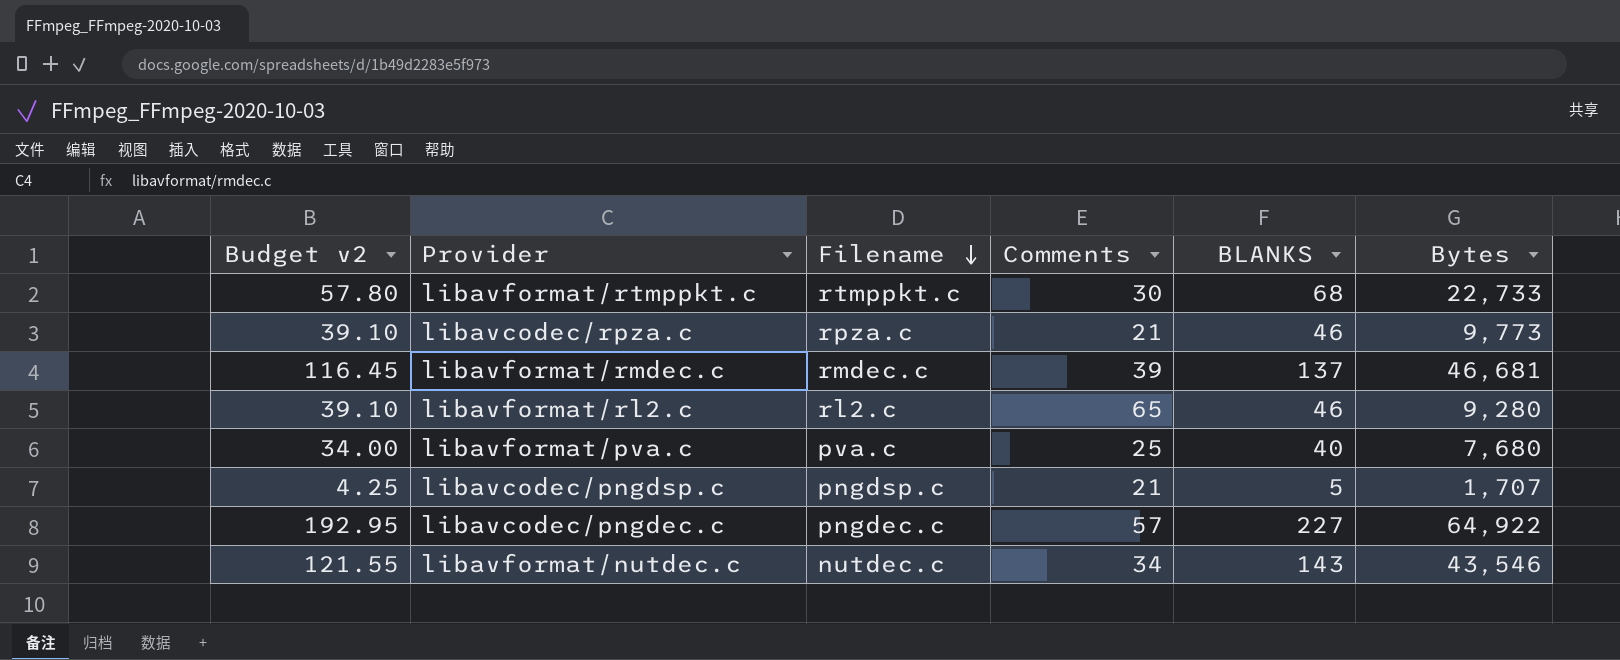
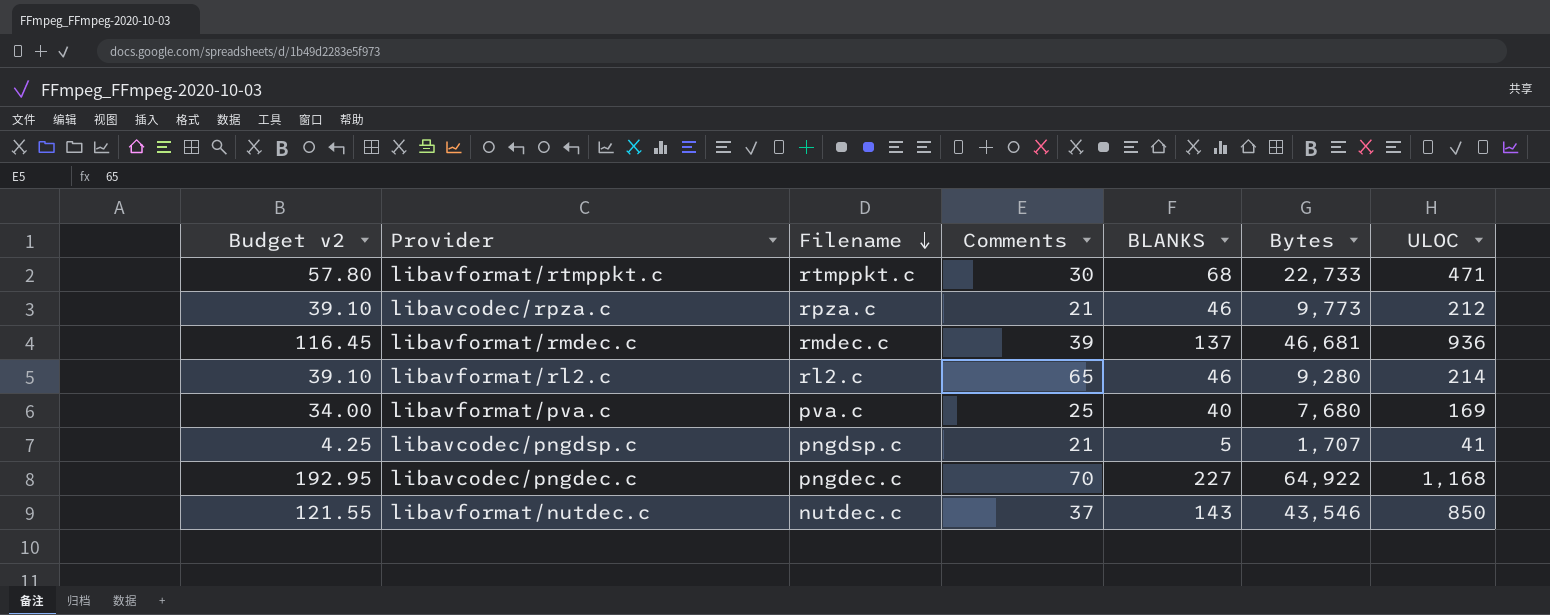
column ULOC | position: none -> 7
libavcodec/pngdec.c | Comments: 57 -> 70
libavformat/nutdec.c | Comments: 34 -> 37

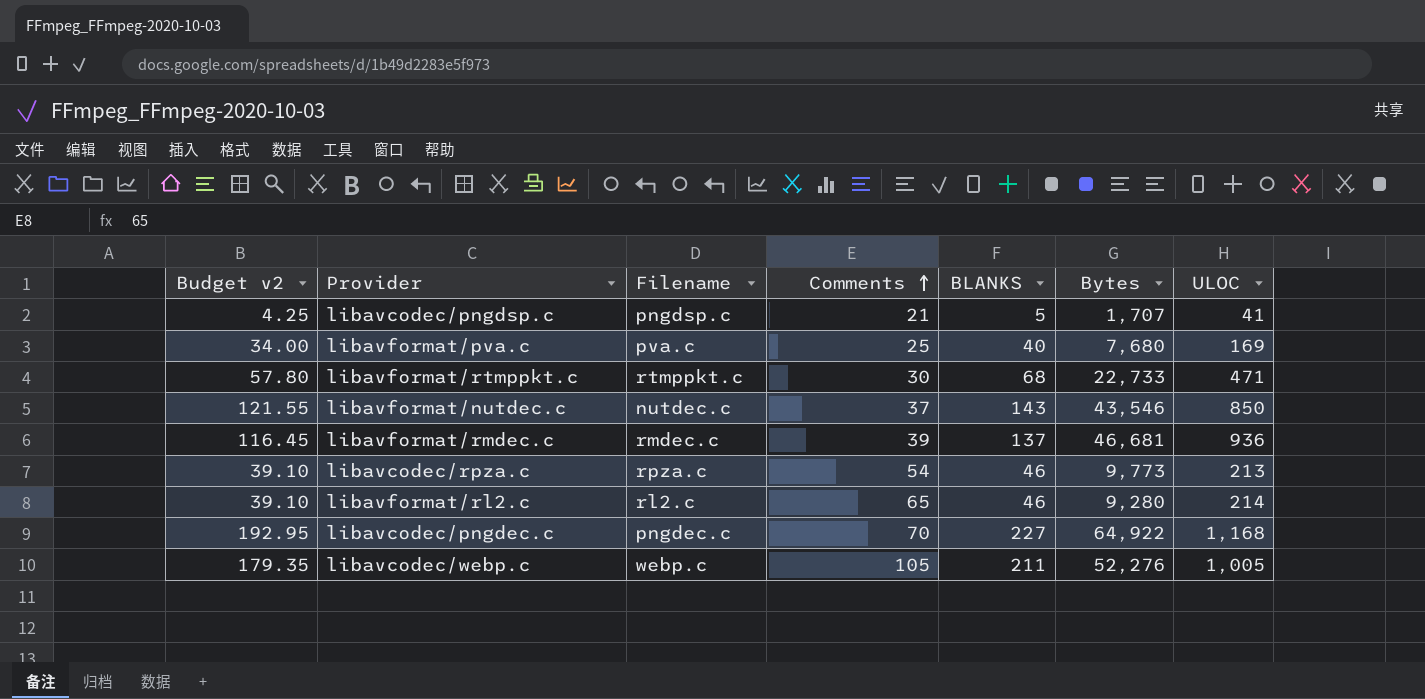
row order: Filename descending -> Comments ascending
libavcodec/rpza.c | Comments: 21 -> 54
libavcodec/rpza.c | ULOC: 212 -> 213
row libavcodec/webp.c: none -> 179.35 | webp.c | 105 | 211 | 52,276 | 1,005

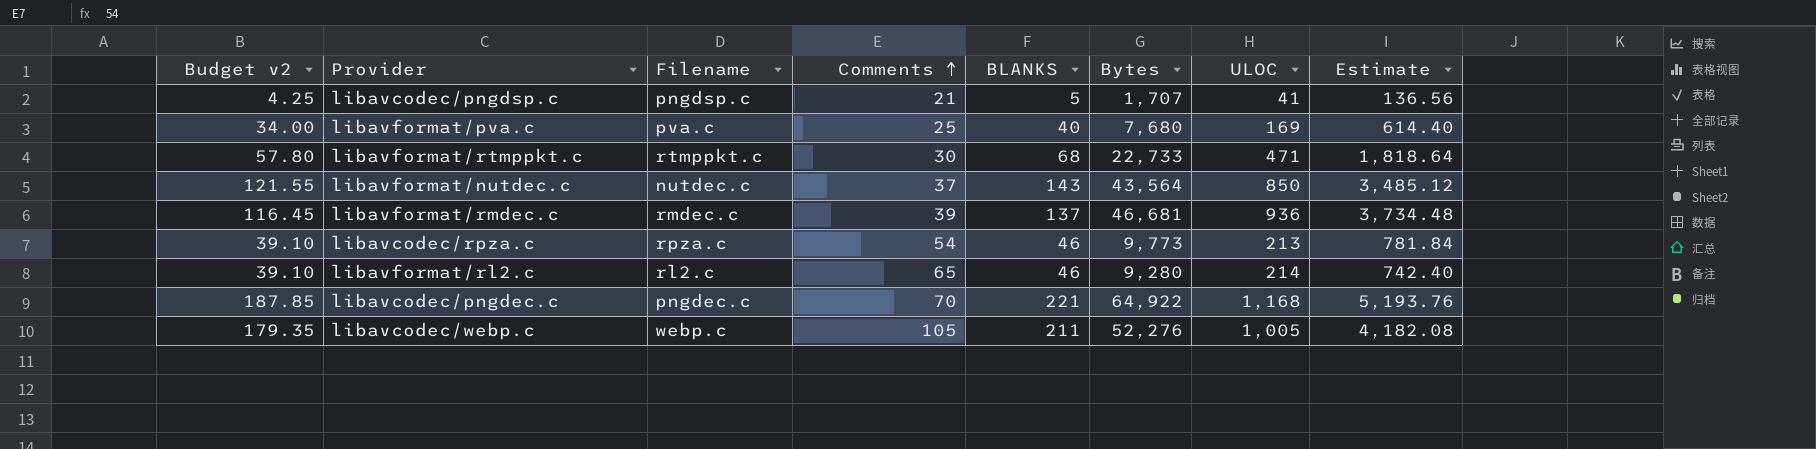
column Estimate | formula: none -> [Bytes] * 0.08
libavformat/nutdec.c | Bytes: 43,546 -> 43,564
libavcodec/pngdec.c | Budget v2: 192.95 -> 187.85
libavcodec/pngdec.c | BLANKS: 227 -> 221

